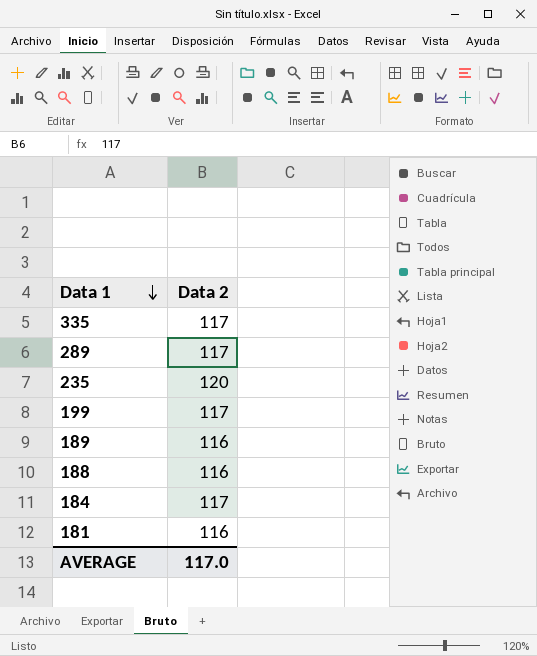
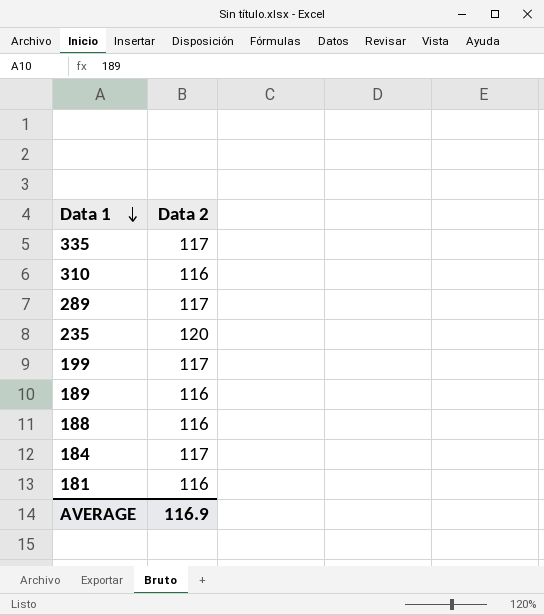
row 310: none -> 116
AVERAGE | Data 2: 117.0 -> 116.9

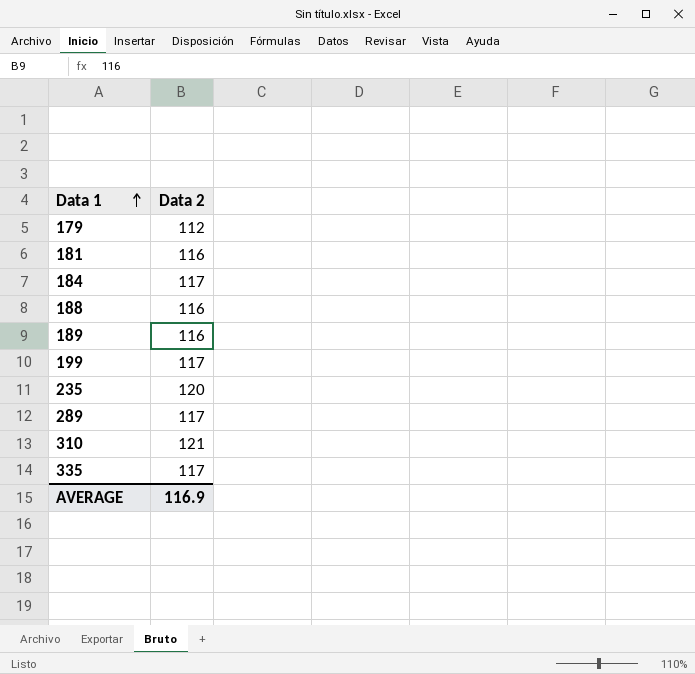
row order: Data 1 descending -> Data 1 ascending
row 179: none -> 112
310 | Data 2: 116 -> 121

